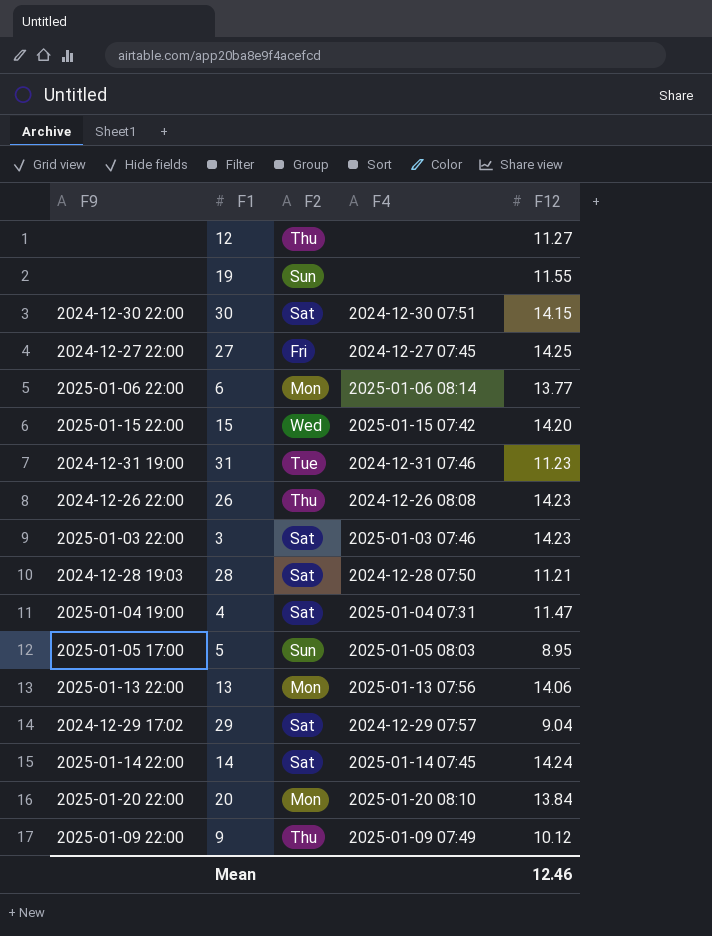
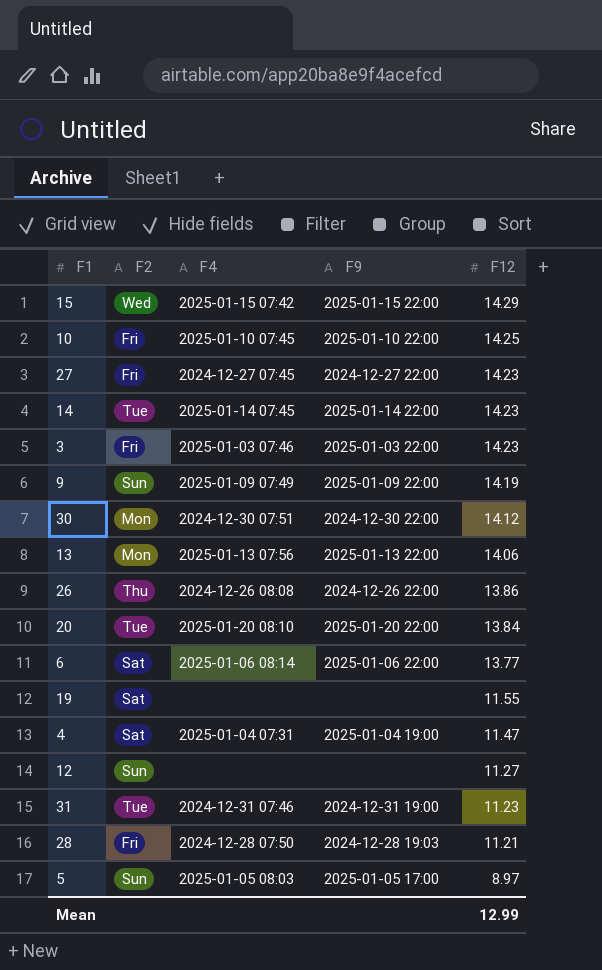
row order: none -> F12 descending
column F9 | position: 1 -> 4
row 29: 2024-12-29 17:02 | Sat | 2024-12-29 07:57 | 9.04 -> none
15 | F12: 14.20 -> 14.29
row 10: none -> Fri | 2025-01-10 07:45 | 2025-01-10 22:00 | 14.25
27 | F12: 14.25 -> 14.23
14 | F2: Sat -> Tue
14 | F12: 14.24 -> 14.23
3 | F2: Sat -> Fri
9 | F2: Thu -> Sun
9 | F12: 10.12 -> 14.19
30 | F2: Sat -> Mon
30 | F12: 14.15 -> 14.12
26 | F12: 14.23 -> 13.86
20 | F2: Mon -> Tue
6 | F2: Mon -> Sat
19 | F2: Sun -> Sat
12 | F2: Thu -> Sun
28 | F2: Sat -> Fri
5 | F12: 8.95 -> 8.97
Mean | F12: 12.46 -> 12.99

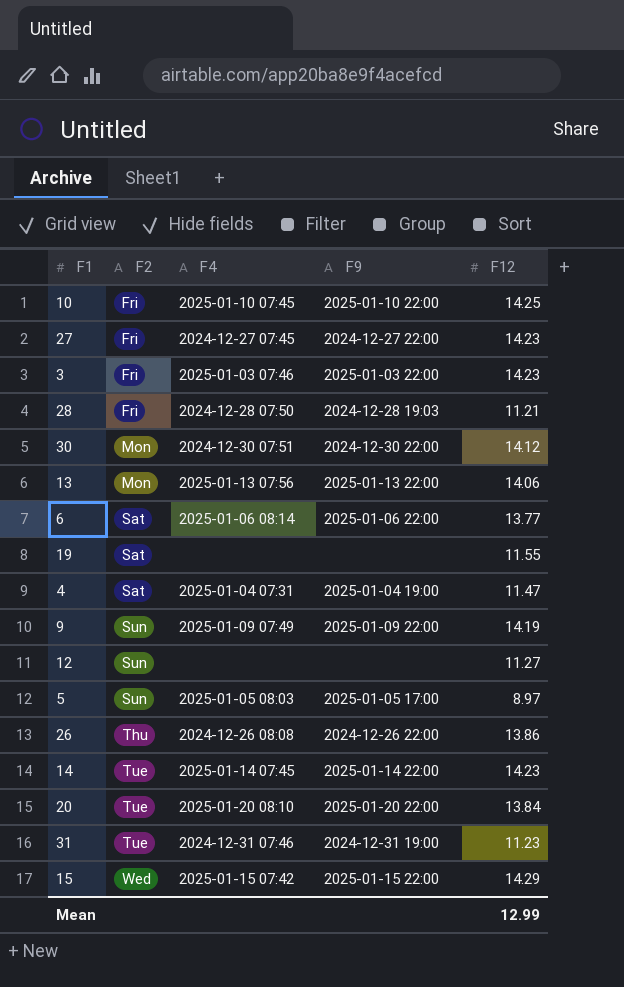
row order: F12 descending -> F2 ascending

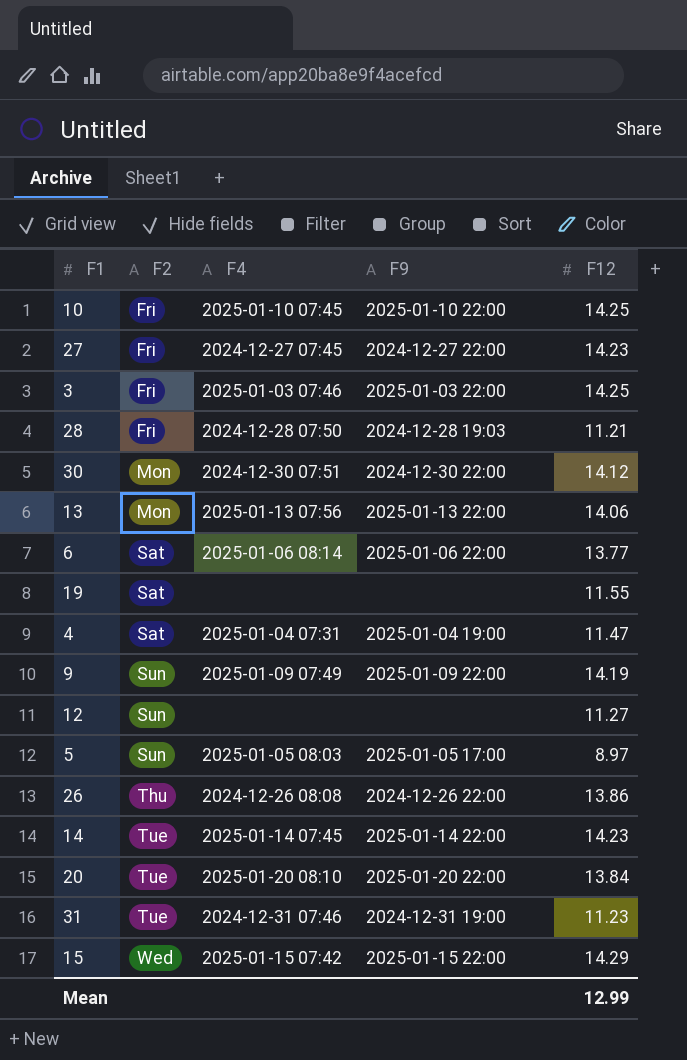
3 | F12: 14.23 -> 14.25

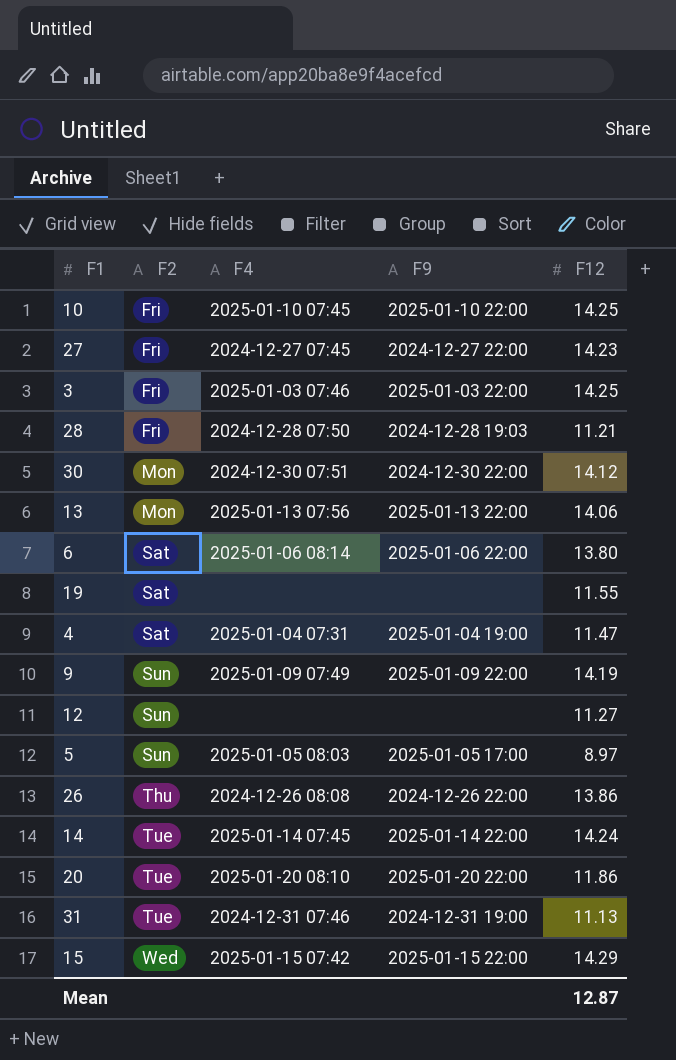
6 | F12: 13.77 -> 13.80
14 | F12: 14.23 -> 14.24
20 | F12: 13.84 -> 11.86
31 | F12: 11.23 -> 11.13
Mean | F12: 12.99 -> 12.87

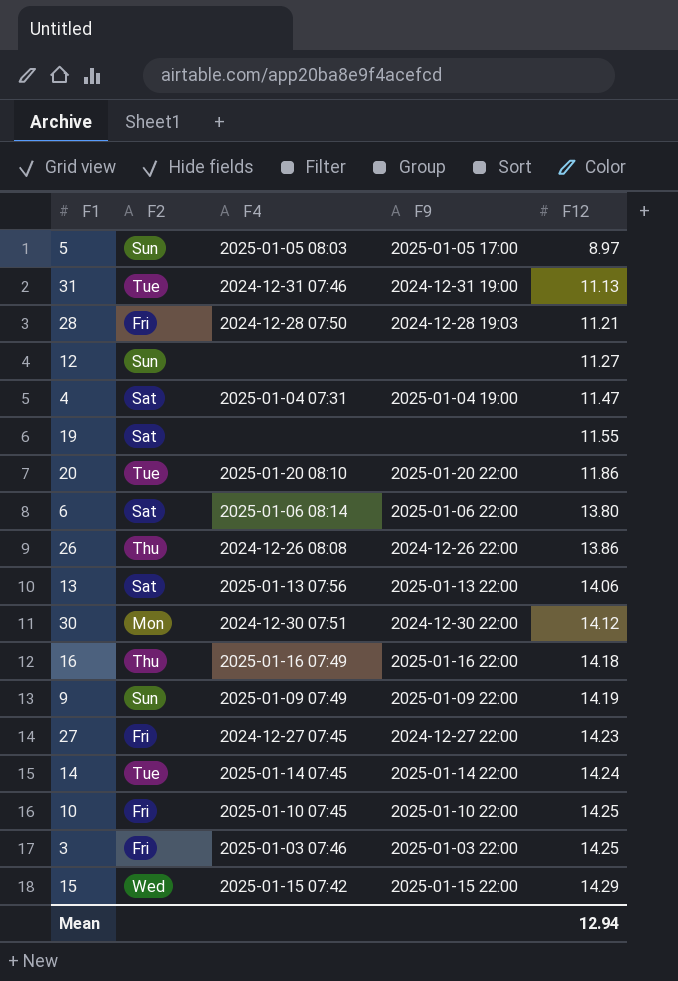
row order: F2 ascending -> F12 ascending
13 | F2: Mon -> Sat
row 16: none -> Thu | 2025-01-16 07:49 | 2025-01-16 22:00 | 14.18
Mean | F12: 12.87 -> 12.94

